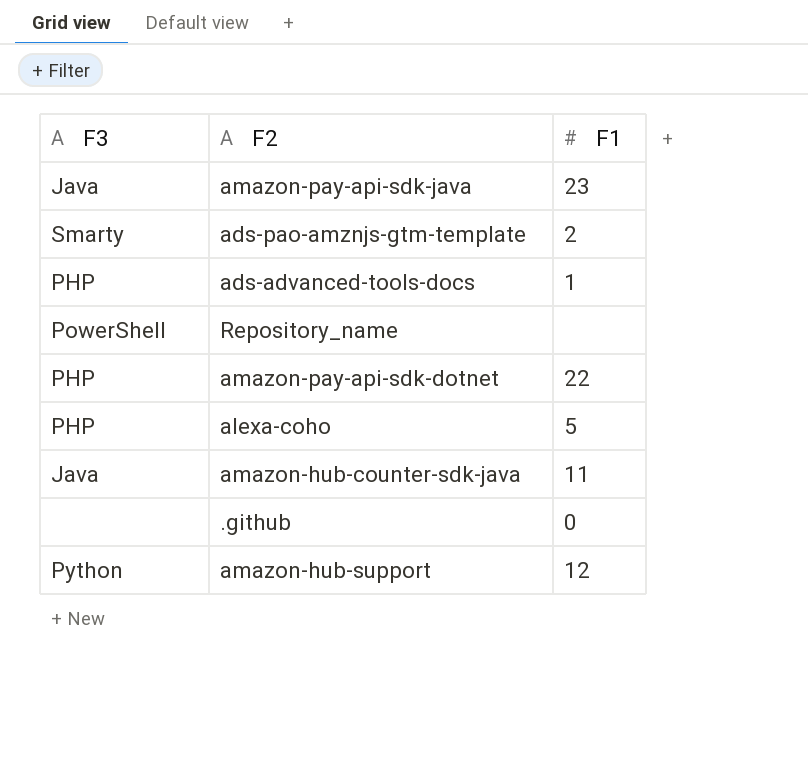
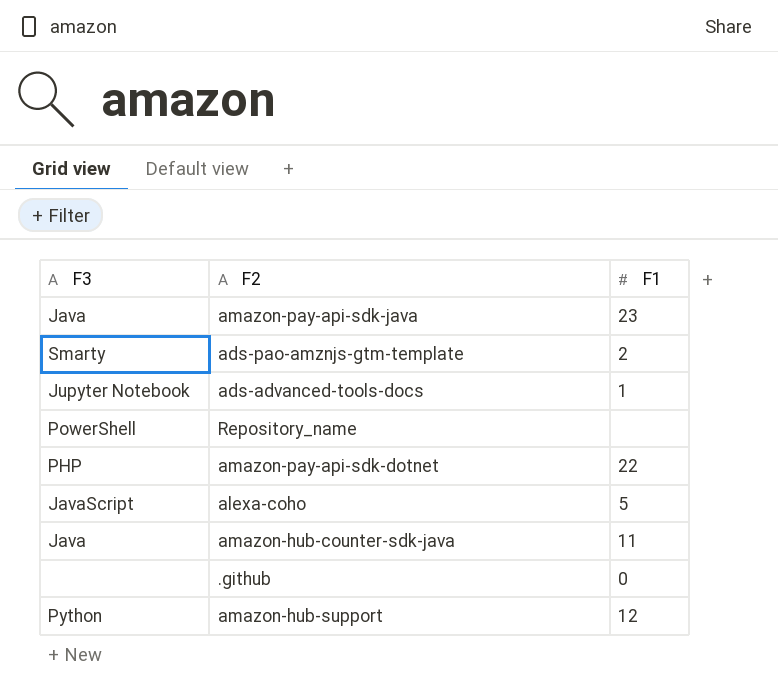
ads-advanced-tools-docs | F3: PHP -> Jupyter Notebook
alexa-coho | F3: PHP -> JavaScript

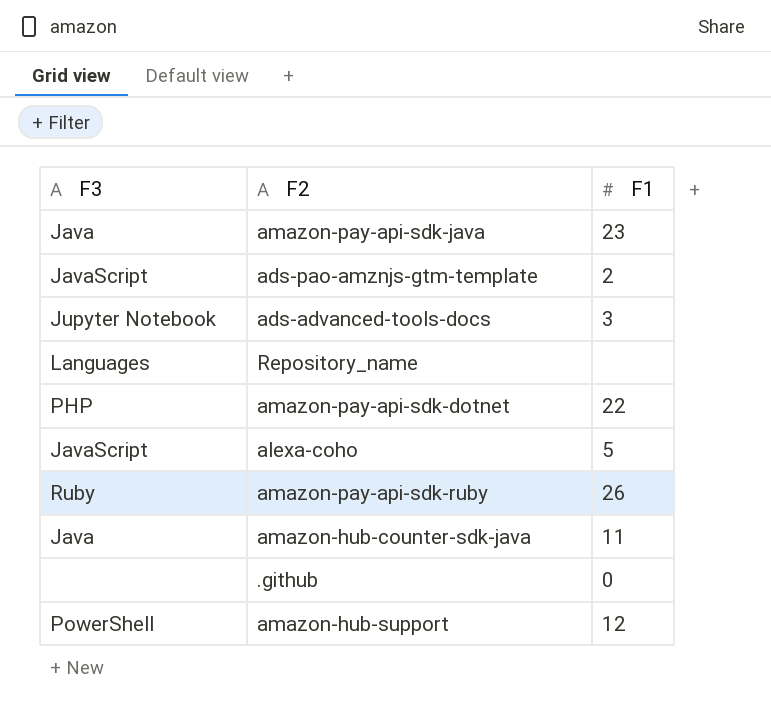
ads-pao-amznjs-gtm-template | F3: Smarty -> JavaScript
ads-advanced-tools-docs | F1: 1 -> 3
Repository_name | F3: PowerShell -> Languages
row amazon-pay-api-sdk-ruby: none -> Ruby | 26
amazon-hub-support | F3: Python -> PowerShell

